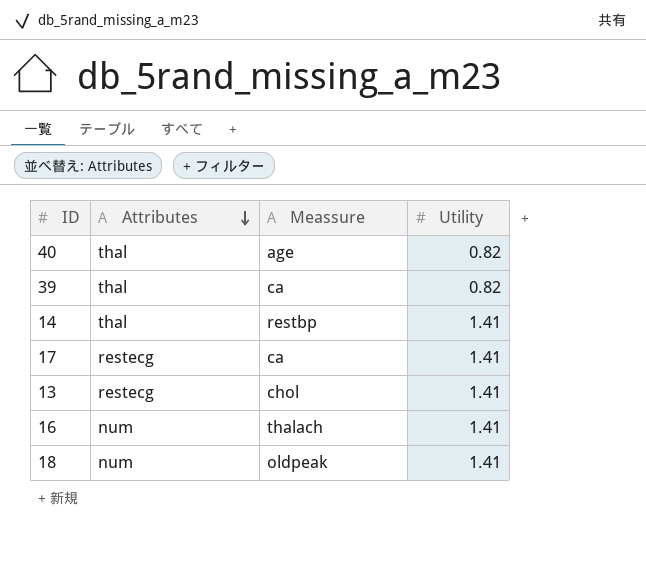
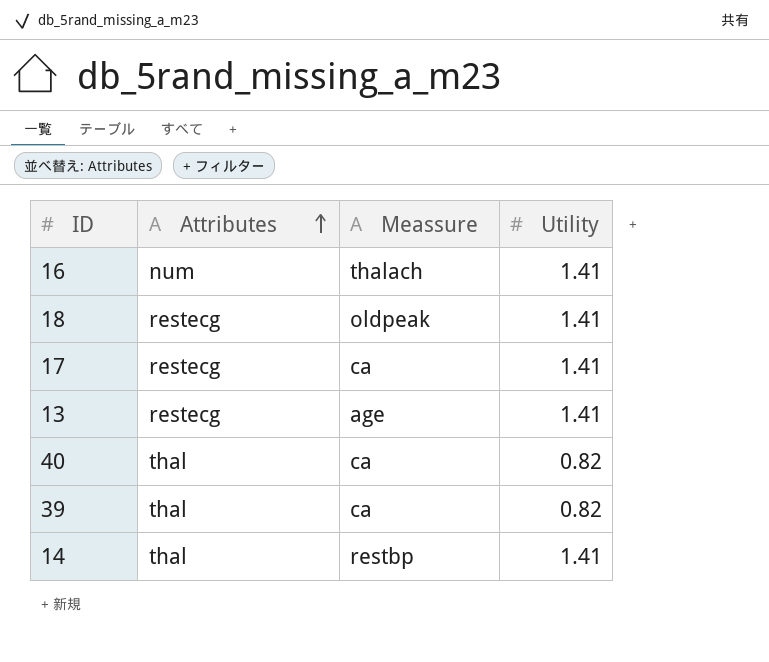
row order: Attributes descending -> Attributes ascending
18 | Attributes: num -> restecg
13 | Meassure: chol -> age
40 | Meassure: age -> ca

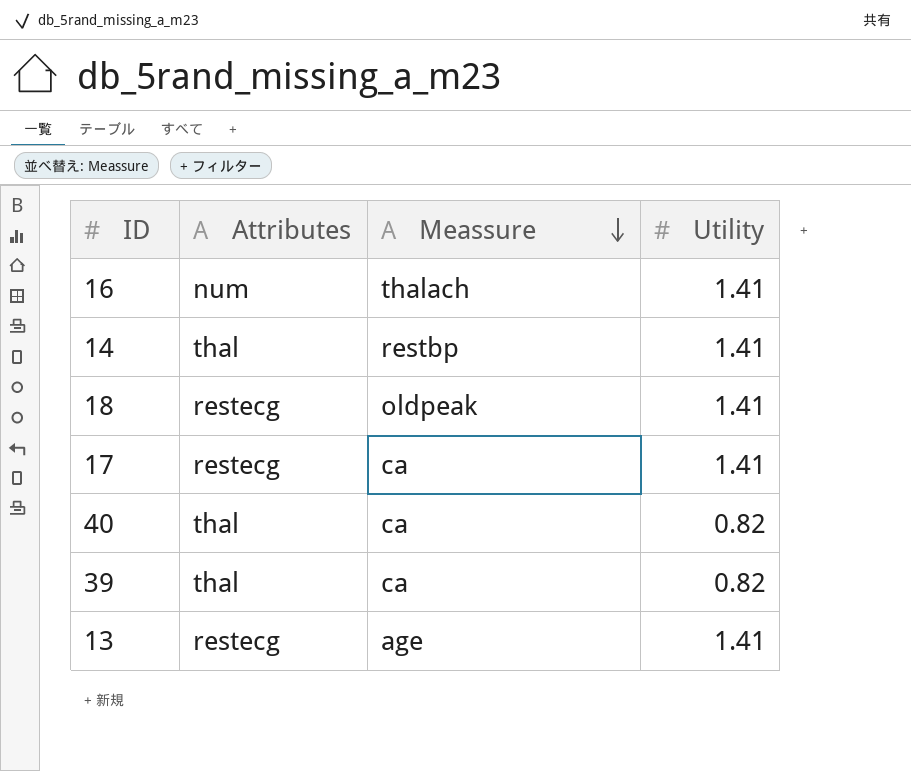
row order: Attributes ascending -> Meassure descending

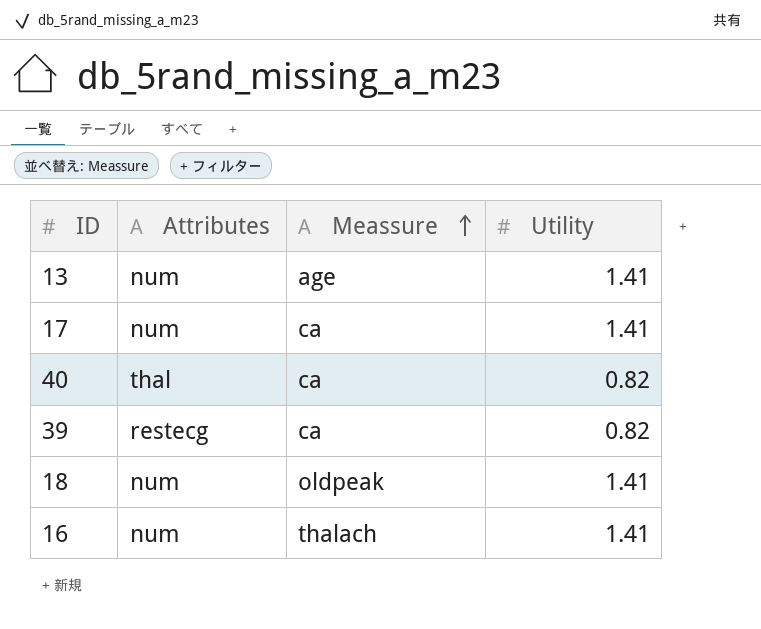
row order: Meassure descending -> Meassure ascending
row 14: thal | restbp | 1.41 -> none
13 | Attributes: restecg -> num
17 | Attributes: restecg -> num
39 | Attributes: thal -> restecg
18 | Attributes: restecg -> num

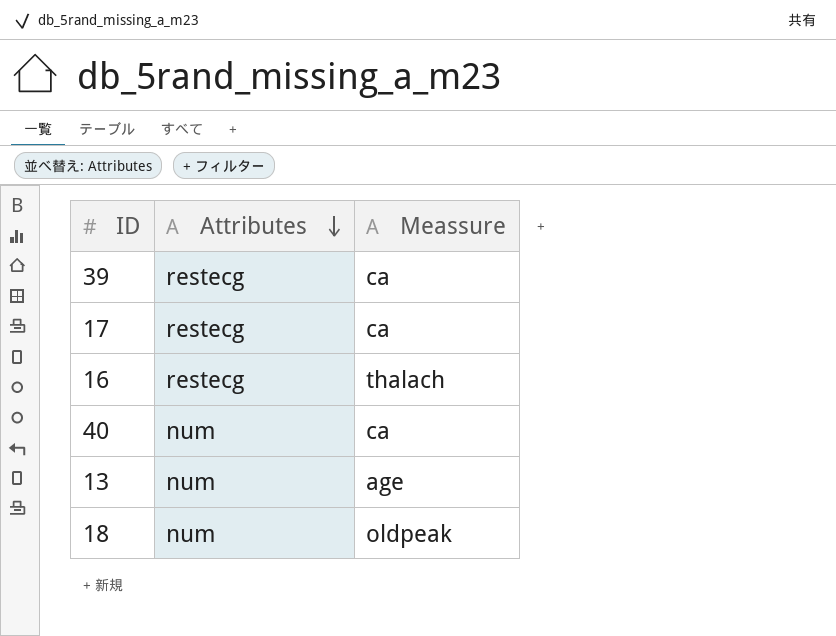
row order: Meassure ascending -> Attributes descending
column Utility | position: 4 -> none
17 | Attributes: num -> restecg
16 | Attributes: num -> restecg
40 | Attributes: thal -> num

